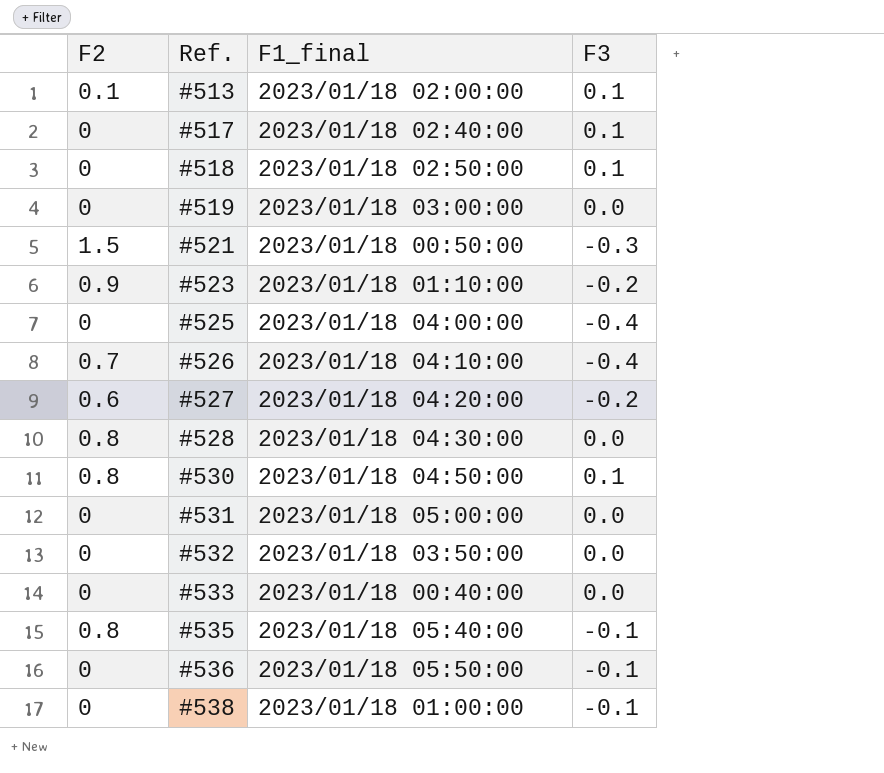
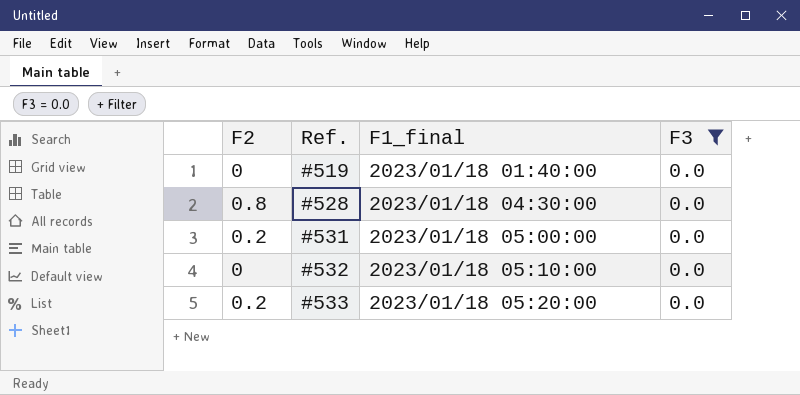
filter: none -> F3 = 0.0
#519 | F1_final: 2023/01/18 03:00:00 -> 2023/01/18 01:40:00
#531 | F2: 0 -> 0.2
#532 | F1_final: 2023/01/18 03:50:00 -> 2023/01/18 05:10:00
#533 | F2: 0 -> 0.2
#533 | F1_final: 2023/01/18 00:40:00 -> 2023/01/18 05:20:00

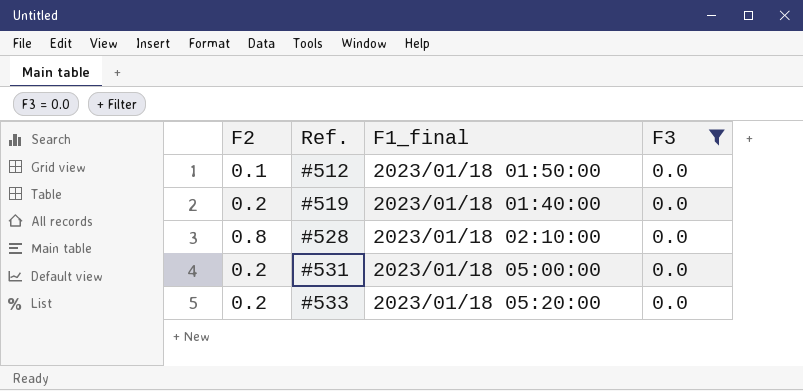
row #532: 0 | 2023/01/18 05:10:00 | 0.0 -> none
row #512: none -> 0.1 | 2023/01/18 01:50:00 | 0.0
#519 | F2: 0 -> 0.2
#528 | F1_final: 2023/01/18 04:30:00 -> 2023/01/18 02:10:00

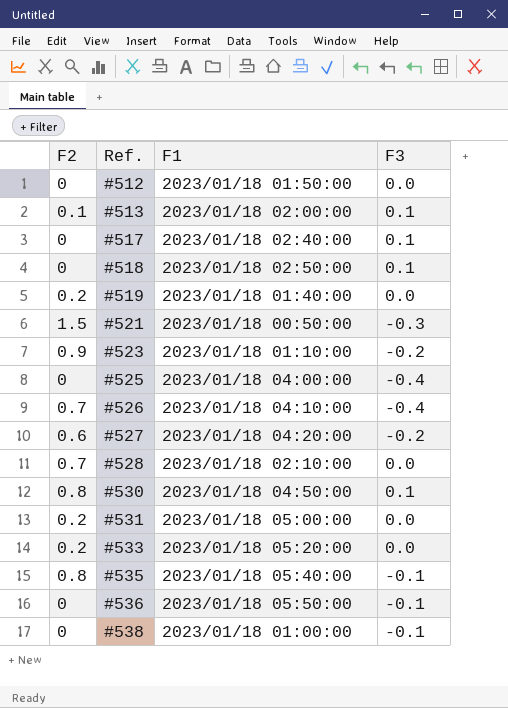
filter: F3 = 0.0 -> none
column name: F1_final -> F1
#512 | F2: 0.1 -> 0
#528 | F2: 0.8 -> 0.7

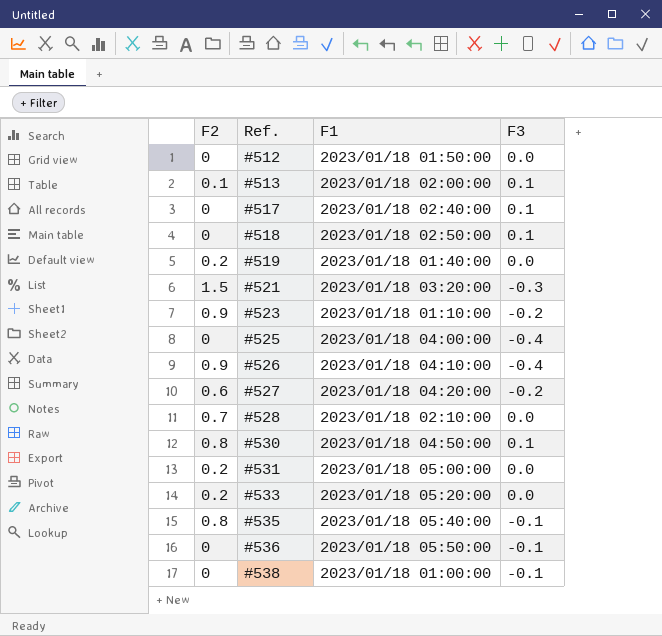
#521 | F1: 2023/01/18 00:50:00 -> 2023/01/18 03:20:00
#526 | F2: 0.7 -> 0.9

